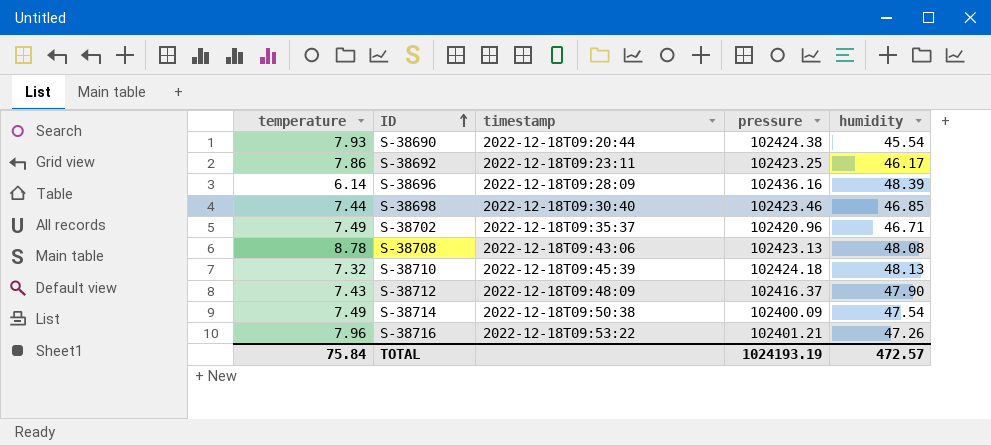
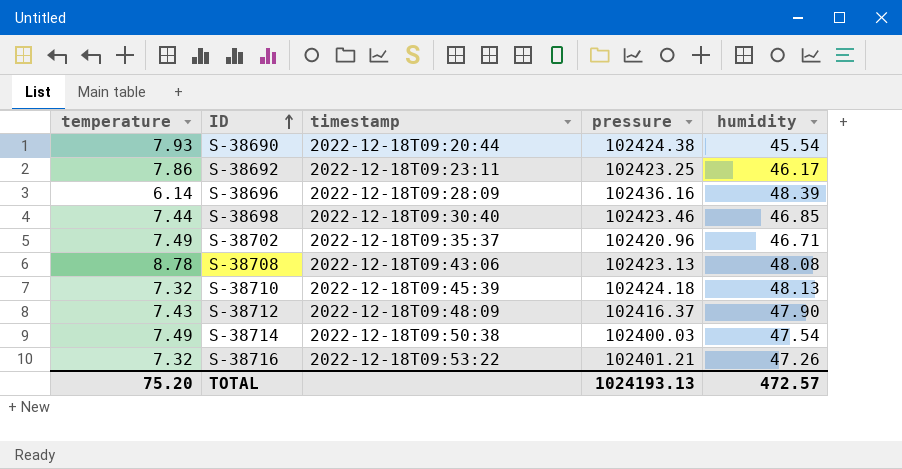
S-38714 | pressure: 102400.09 -> 102400.03
S-38716 | temperature: 7.96 -> 7.32
TOTAL | temperature: 75.84 -> 75.20
TOTAL | pressure: 1024193.19 -> 1024193.13

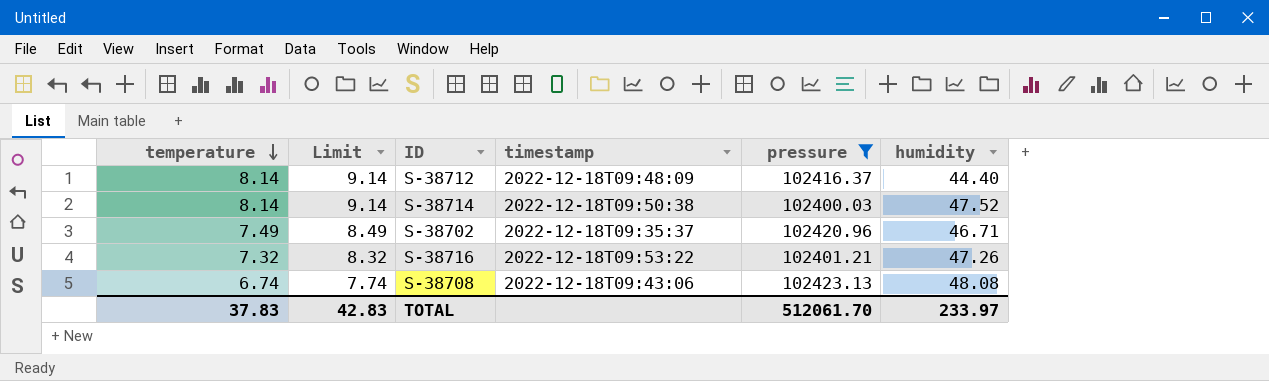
filter: none -> pressure <= 102423.13
row order: ID ascending -> temperature descending
column Limit | formula: none -> [temperature] + 1
S-38712 | temperature: 7.43 -> 8.14
S-38712 | humidity: 47.90 -> 44.40
S-38714 | temperature: 7.49 -> 8.14
S-38714 | humidity: 47.54 -> 47.52
S-38708 | temperature: 8.78 -> 6.74
TOTAL | temperature: 75.20 -> 37.83
TOTAL | pressure: 1024193.13 -> 512061.70
TOTAL | humidity: 472.57 -> 233.97

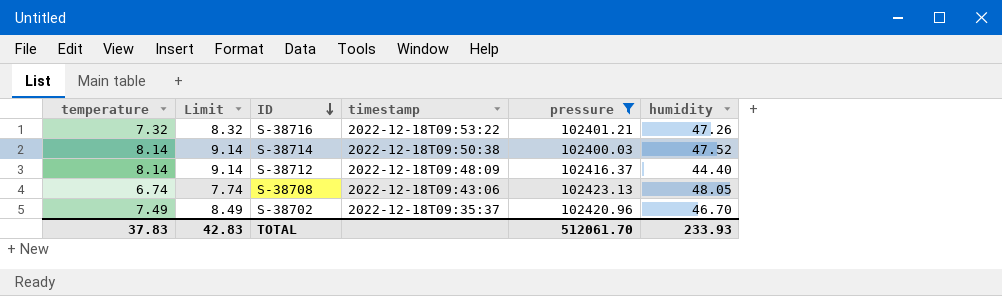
row order: temperature descending -> ID descending
S-38708 | humidity: 48.08 -> 48.05
S-38702 | humidity: 46.71 -> 46.70
TOTAL | humidity: 233.97 -> 233.93

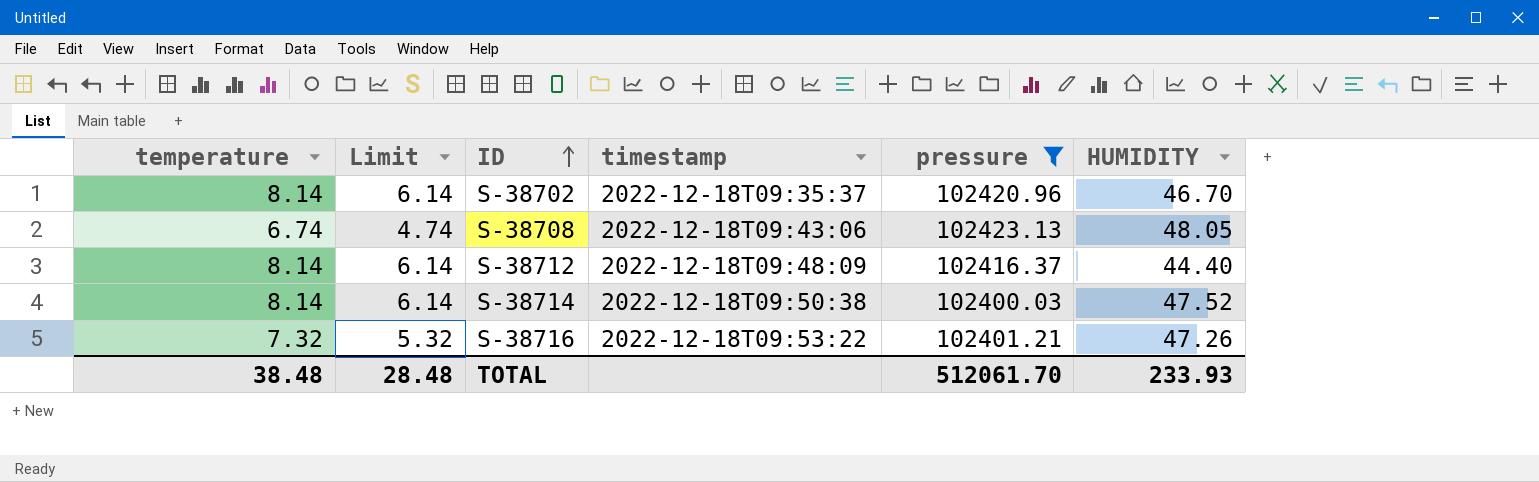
row order: ID descending -> ID ascending
column Limit | formula: [temperature] + 1 -> [temperature] - 2
column name: humidity -> HUMIDITY
S-38702 | temperature: 7.49 -> 8.14
TOTAL | temperature: 37.83 -> 38.48
TOTAL | Limit: 42.83 -> 28.48

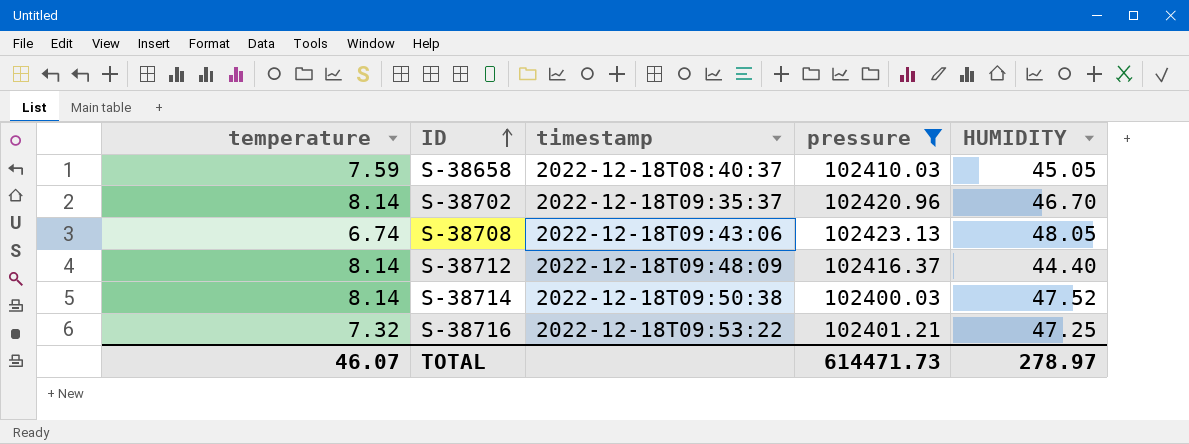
column Limit | formula: [temperature] - 2 -> none
row S-38658: none -> 7.59 | 2022-12-18T08:40:37 | 102410.03 | 45.05
S-38716 | HUMIDITY: 47.26 -> 47.25
TOTAL | temperature: 38.48 -> 46.07
TOTAL | pressure: 512061.70 -> 614471.73
TOTAL | HUMIDITY: 233.93 -> 278.97

